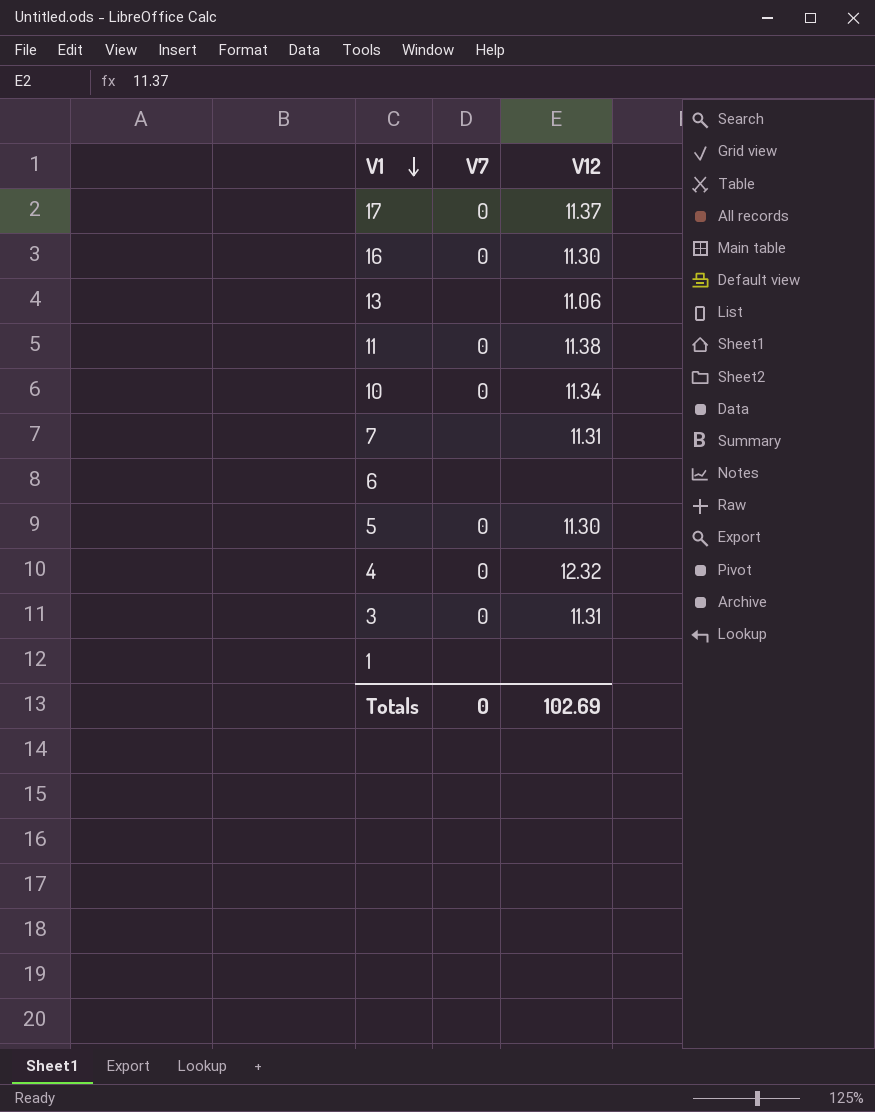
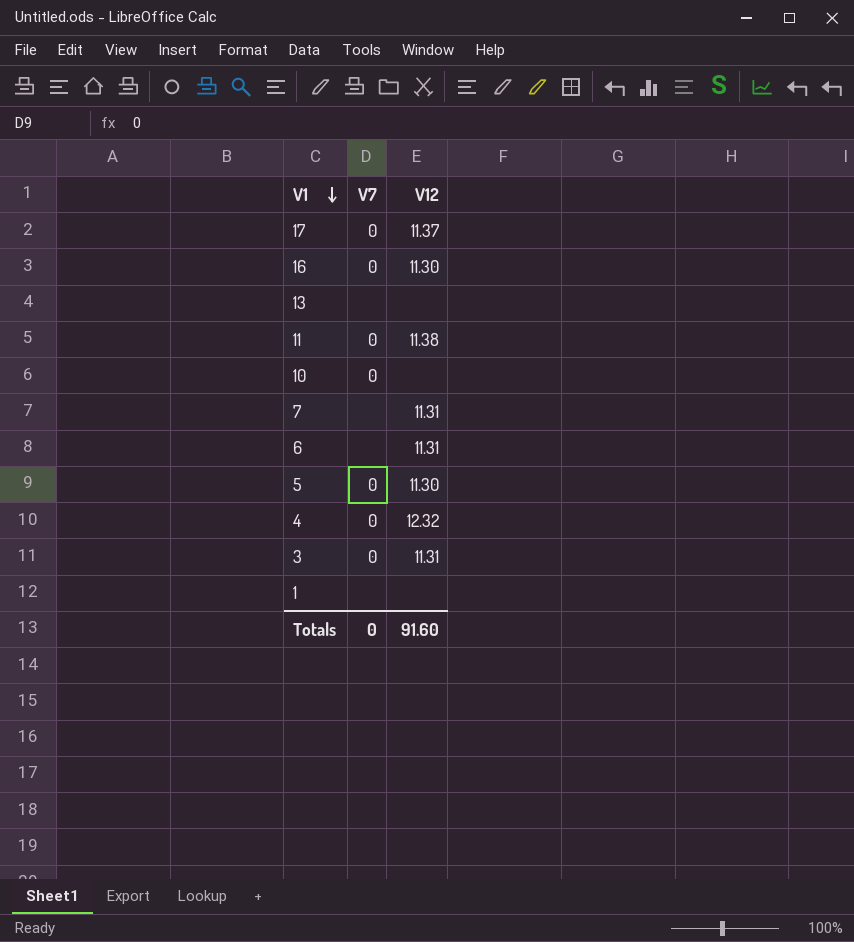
13 | V12: 11.06 -> none
10 | V12: 11.34 -> none
6 | V12: none -> 11.31
Totals | V12: 102.69 -> 91.60

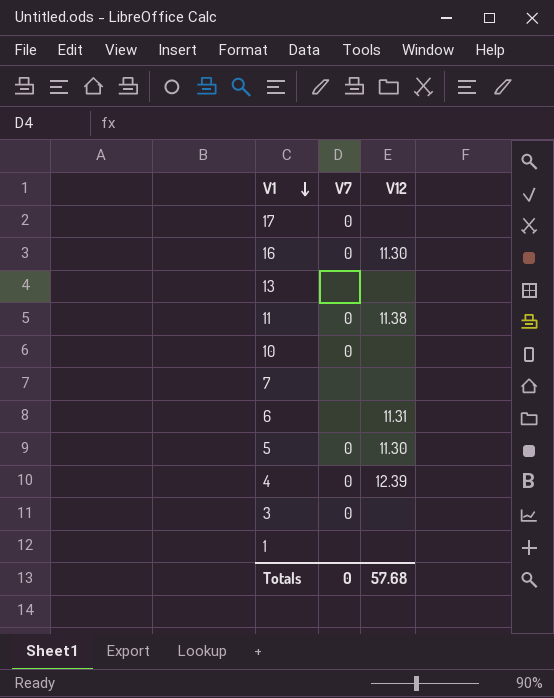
17 | V12: 11.37 -> none
7 | V12: 11.31 -> none
4 | V12: 12.32 -> 12.39
3 | V12: 11.31 -> none
Totals | V12: 91.60 -> 57.68

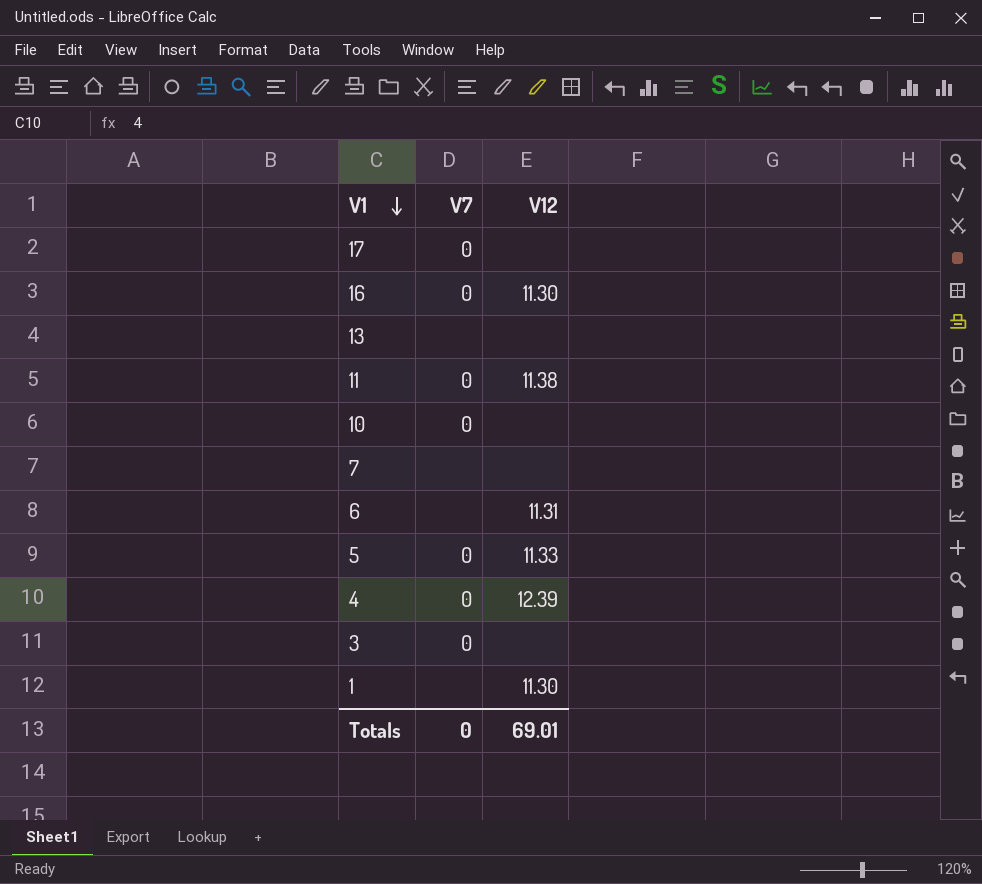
5 | V12: 11.30 -> 11.33
1 | V12: none -> 11.30
Totals | V12: 57.68 -> 69.01

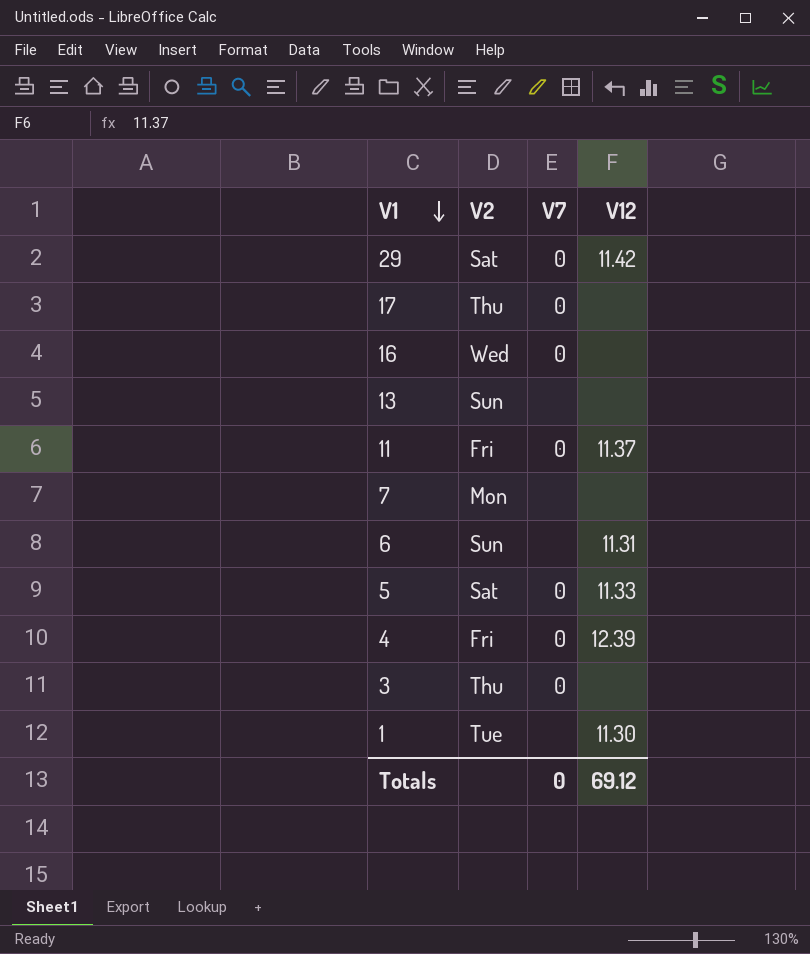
column V2 | position: none -> 2
row 10: 0 | none -> none
row 29: none -> Sat | 0 | 11.42
16 | V12: 11.30 -> none
11 | V12: 11.38 -> 11.37
Totals | V12: 69.01 -> 69.12

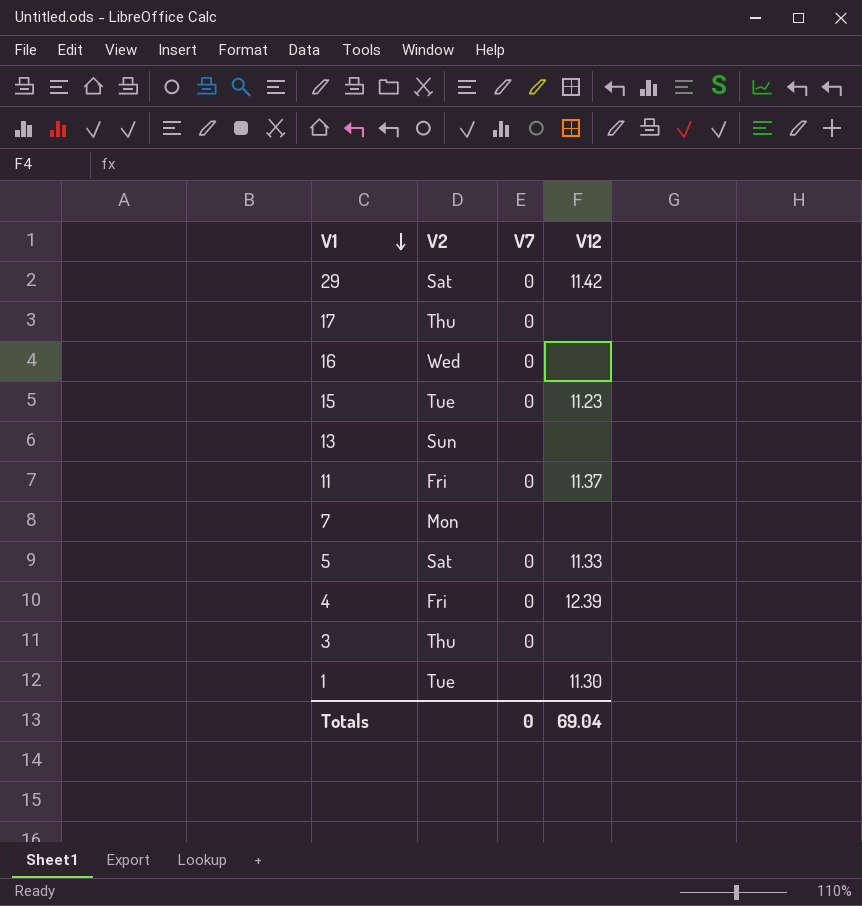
row 6: Sun | none | 11.31 -> none
row 15: none -> Tue | 0 | 11.23
Totals | V12: 69.12 -> 69.04

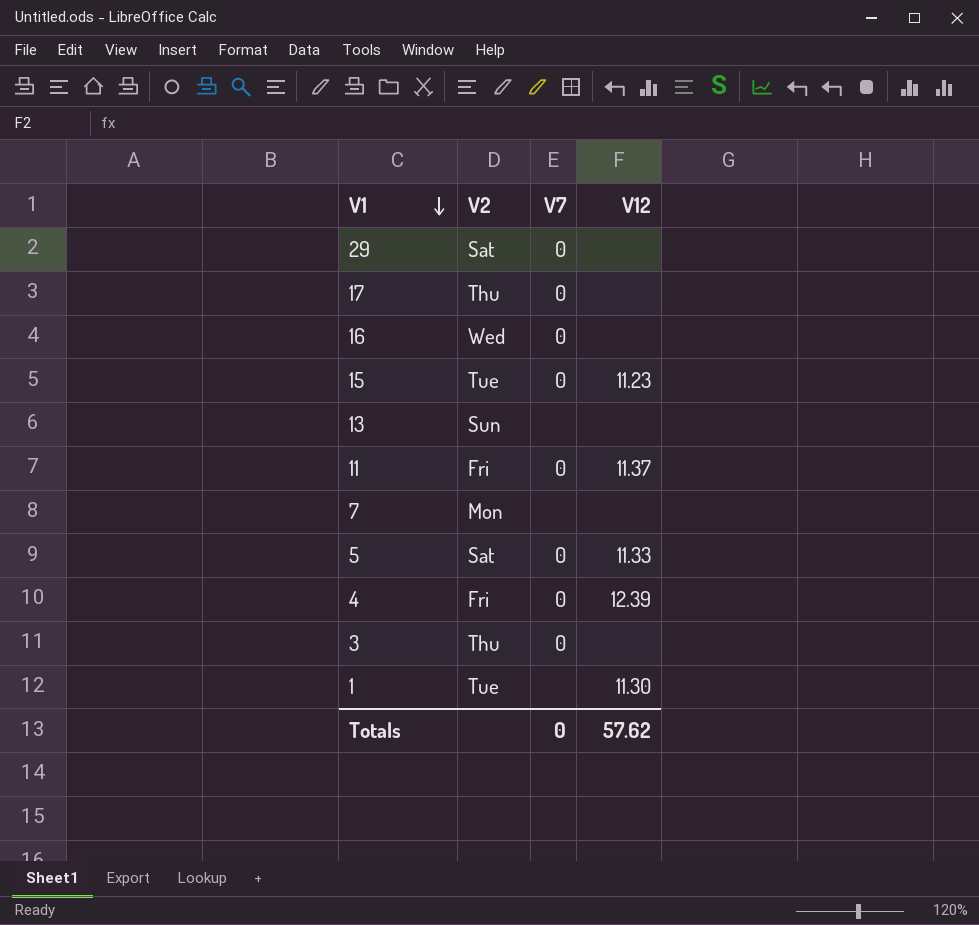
29 | V12: 11.42 -> none
Totals | V12: 69.04 -> 57.62

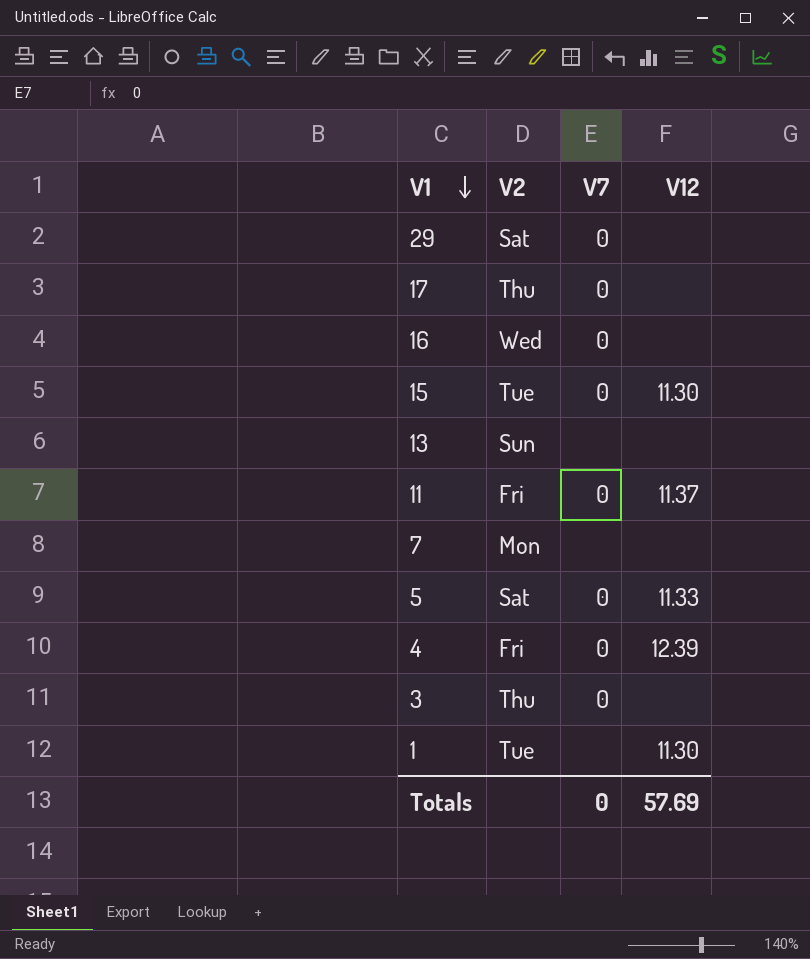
15 | V12: 11.23 -> 11.30
Totals | V12: 57.62 -> 57.69

